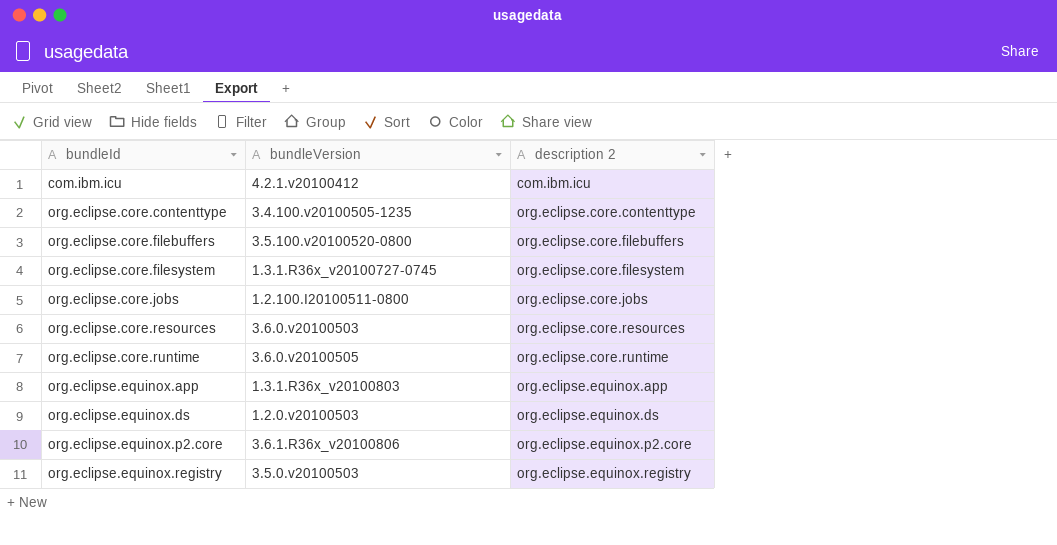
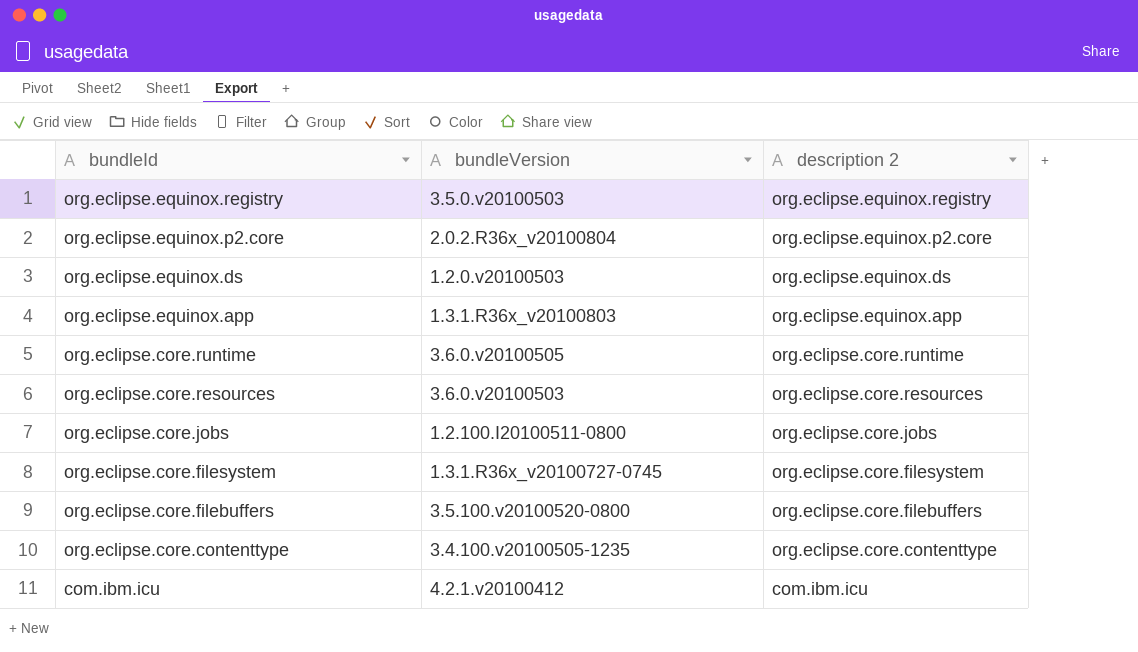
row order: bundleId ascending -> bundleId descending
org.eclipse.equinox.p2.core | bundleVersion: 3.6.1.R36x_v20100806 -> 2.0.2.R36x_v20100804

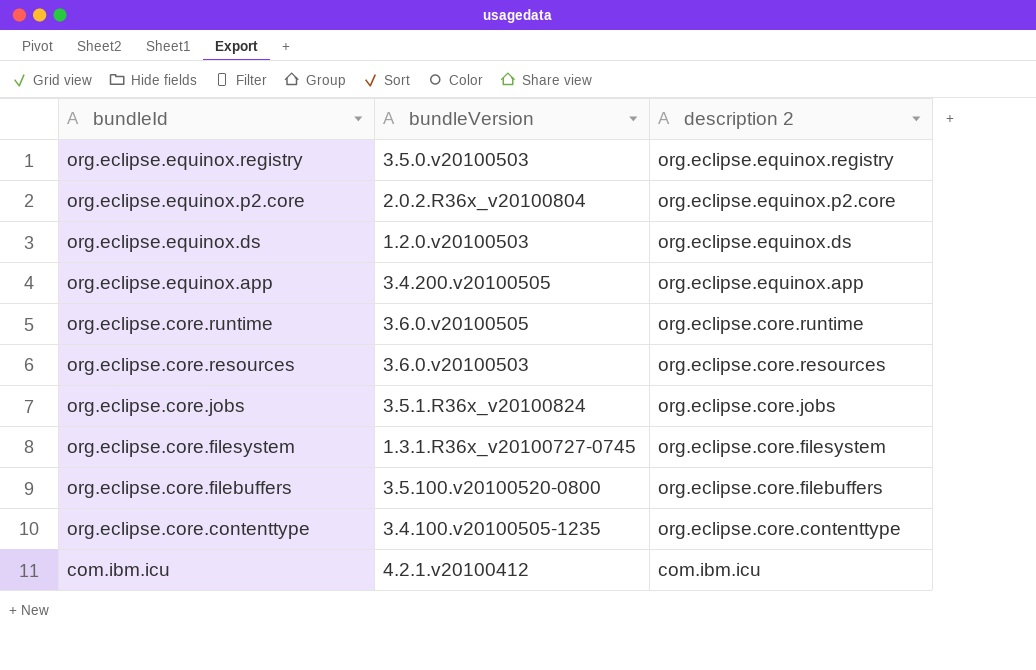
org.eclipse.equinox.app | bundleVersion: 1.3.1.R36x_v20100803 -> 3.4.200.v20100505
org.eclipse.core.jobs | bundleVersion: 1.2.100.I20100511-0800 -> 3.5.1.R36x_v20100824

